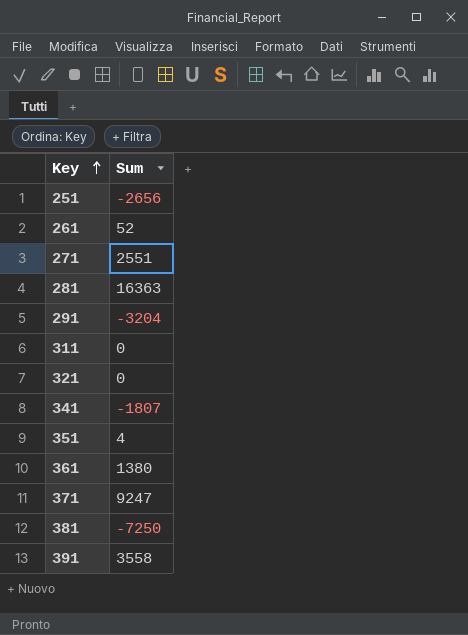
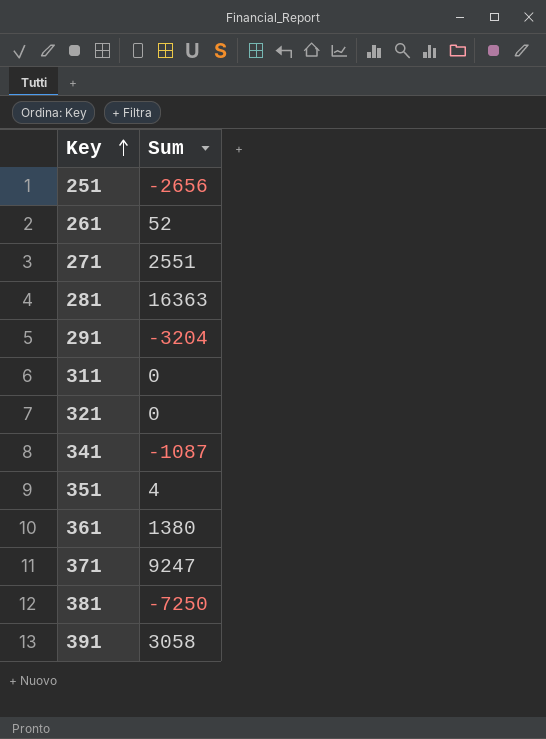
341 | Sum: -1807 -> -1087
391 | Sum: 3558 -> 3058

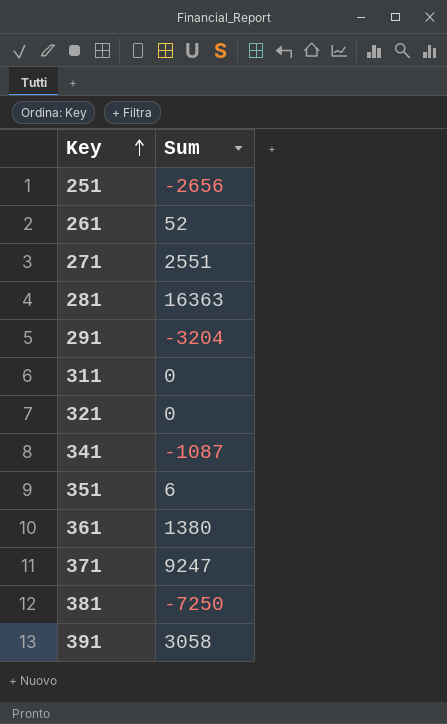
351 | Sum: 4 -> 6

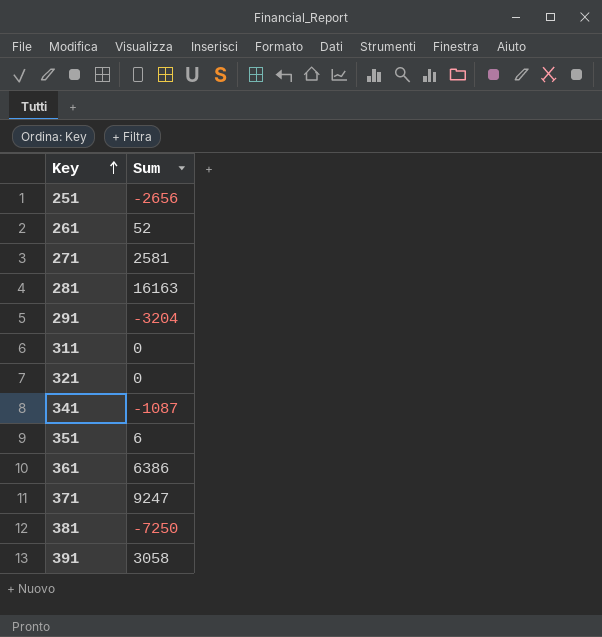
271 | Sum: 2551 -> 2581
281 | Sum: 16363 -> 16163
361 | Sum: 1380 -> 6386

